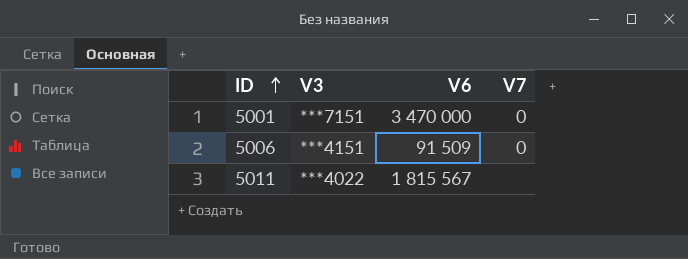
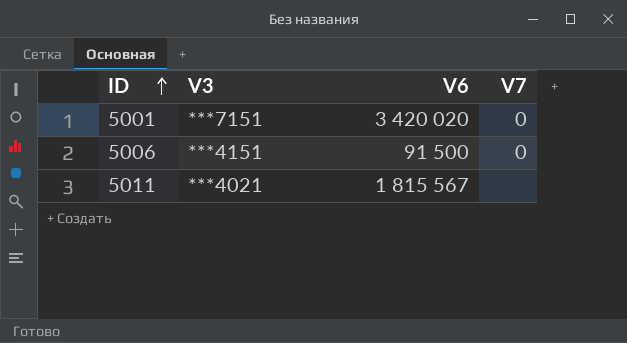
5001 | V6: 3 470 000 -> 3 420 020
5006 | V6: 91 509 -> 91 500
5011 | V3: ***4022 -> ***4021

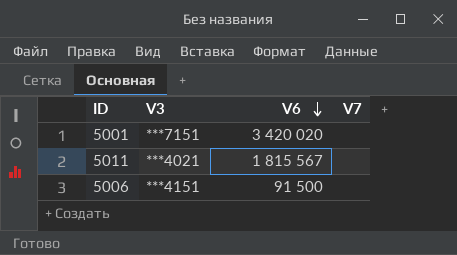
row order: ID ascending -> V6 descending
5001 | V7: 0 -> none
5006 | V7: 0 -> none

